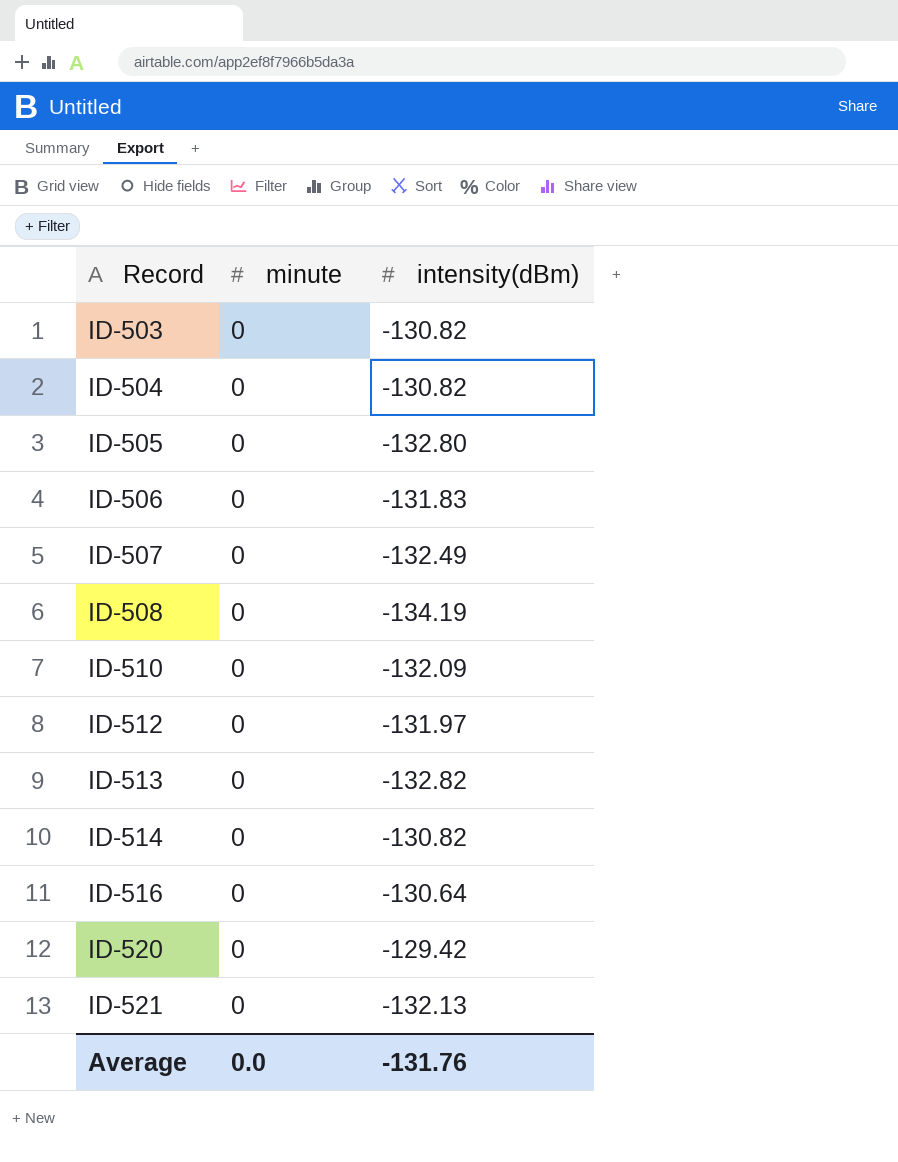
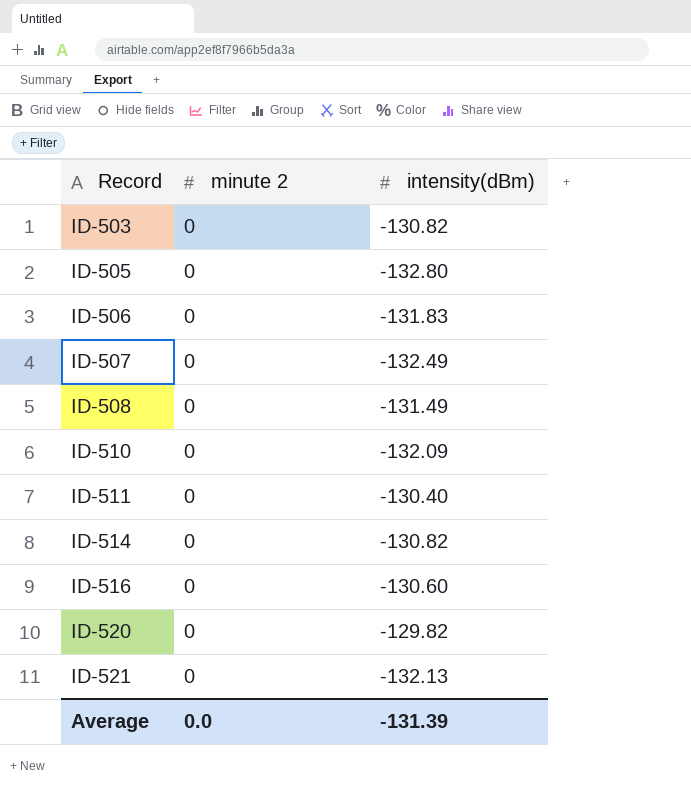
column name: minute -> minute 2
row ID-504: 0 | -130.82 -> none
row ID-512: 0 | -131.97 -> none
row ID-513: 0 | -132.82 -> none
ID-508 | intensity(dBm): -134.19 -> -131.49
row ID-511: none -> 0 | -130.40
ID-516 | intensity(dBm): -130.64 -> -130.60
ID-520 | intensity(dBm): -129.42 -> -129.82
Average | intensity(dBm): -131.76 -> -131.39

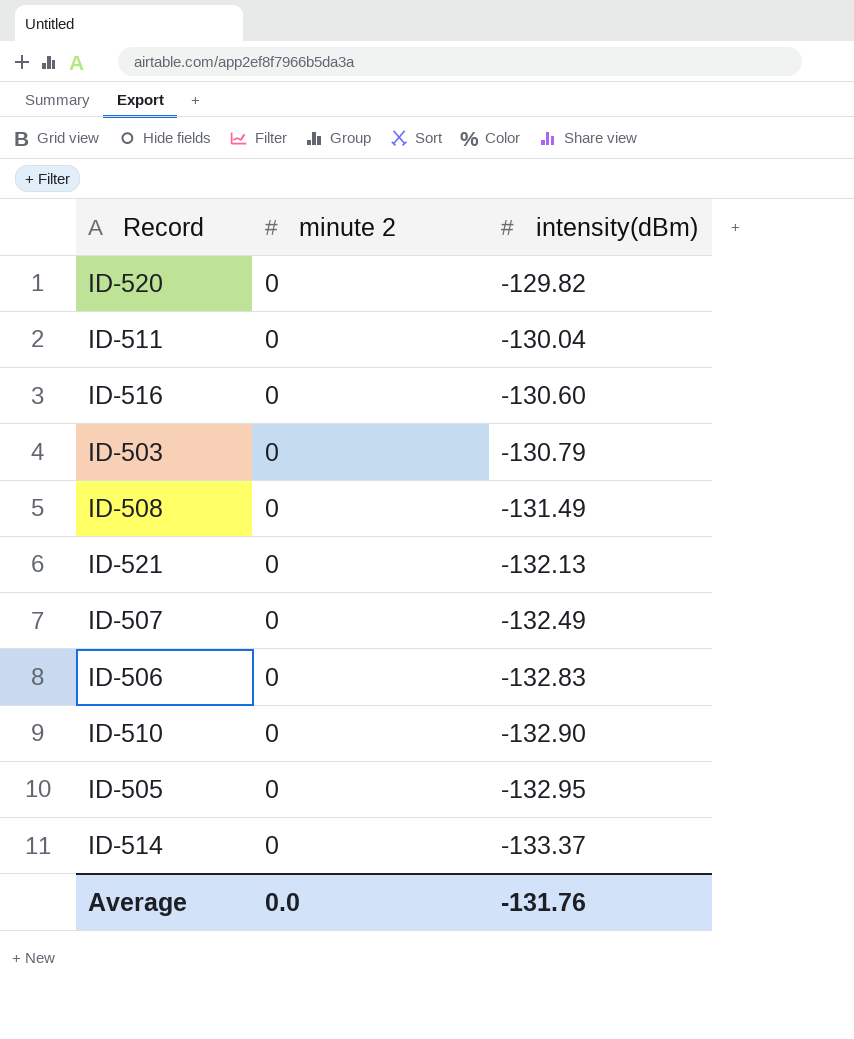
row order: Record ascending -> intensity(dBm) descending
ID-511 | intensity(dBm): -130.40 -> -130.04
ID-503 | intensity(dBm): -130.82 -> -130.79
ID-506 | intensity(dBm): -131.83 -> -132.83
ID-510 | intensity(dBm): -132.09 -> -132.90
ID-505 | intensity(dBm): -132.80 -> -132.95
ID-514 | intensity(dBm): -130.82 -> -133.37
Average | intensity(dBm): -131.39 -> -131.76

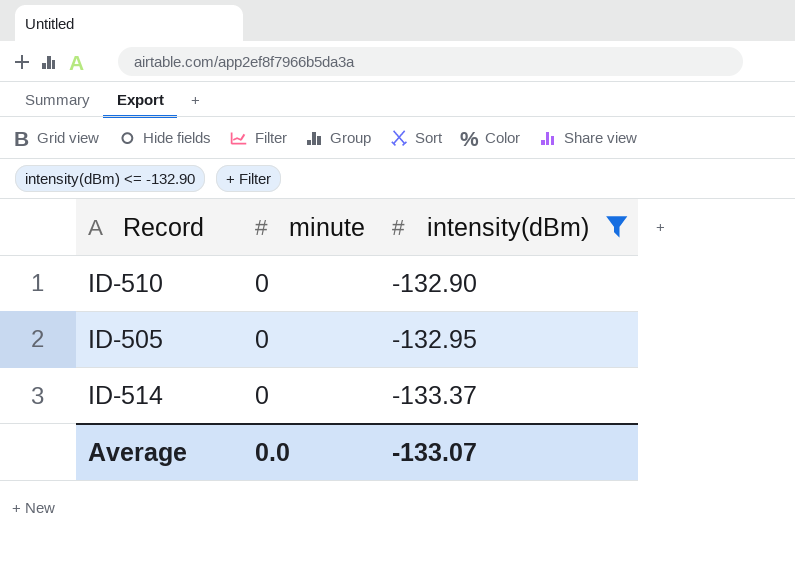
filter: none -> intensity(dBm) <= -132.90
column name: minute 2 -> minute
Average | intensity(dBm): -131.76 -> -133.07

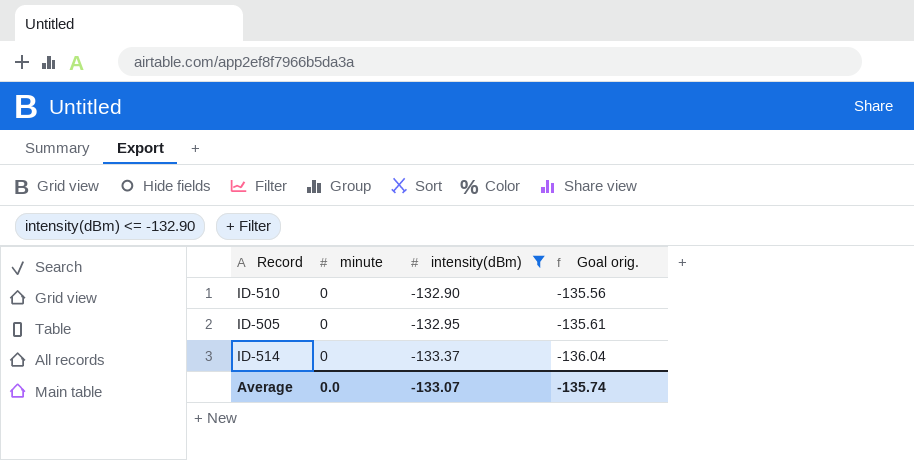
column Goal orig. | formula: none -> [intensity(dBm)] * 1.02

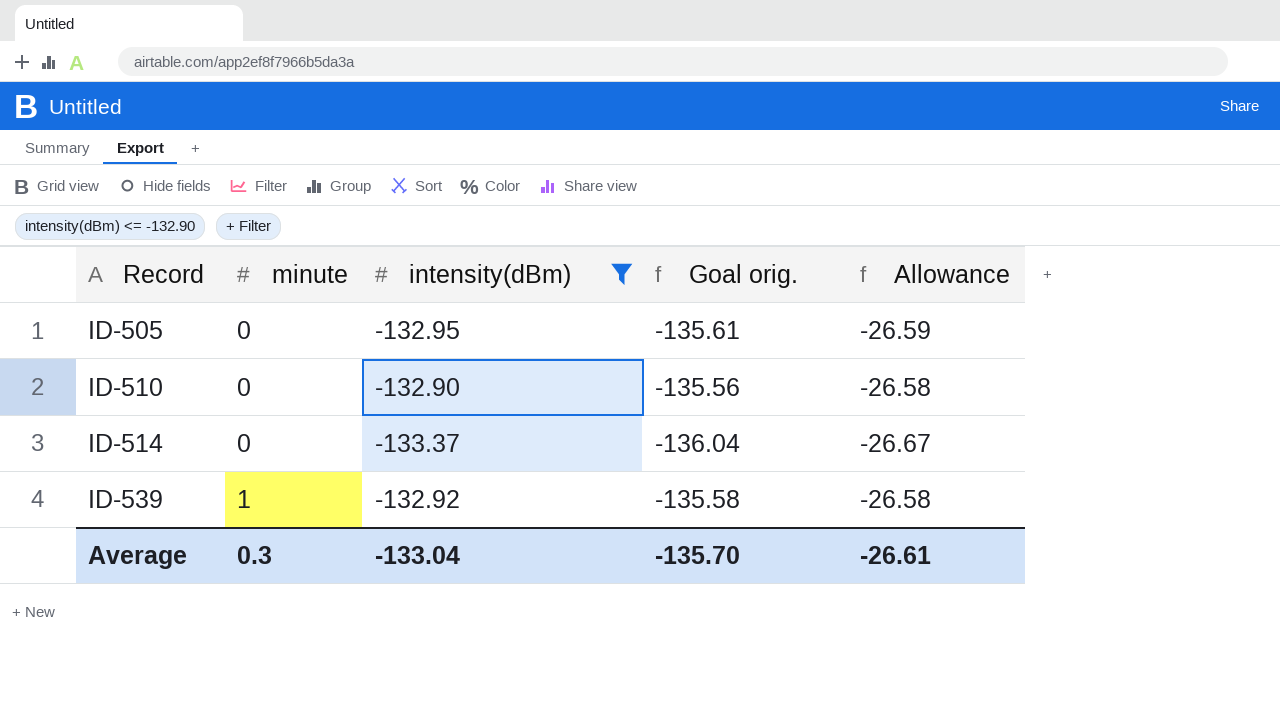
row order: intensity(dBm) descending -> Record ascending
column Allowance | formula: none -> [intensity(dBm)] * 0.2
row ID-539: none -> 1 | -132.92 | -135.58 | -26.58
Average | minute: 0.0 -> 0.3
Average | intensity(dBm): -133.07 -> -133.04
Average | Goal orig.: -135.74 -> -135.70

